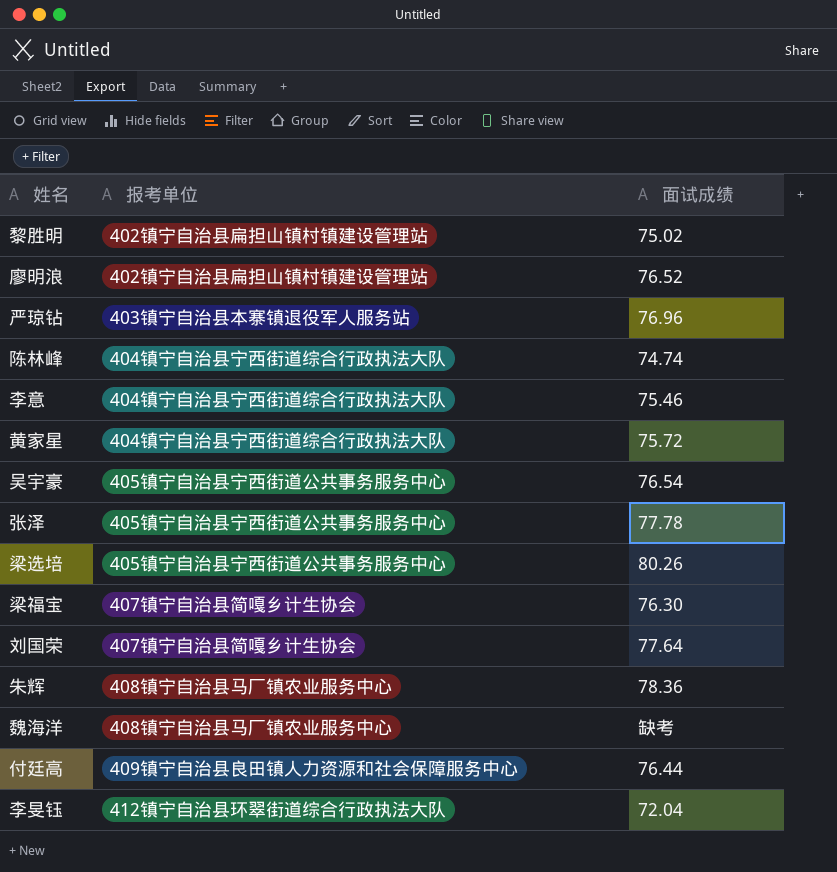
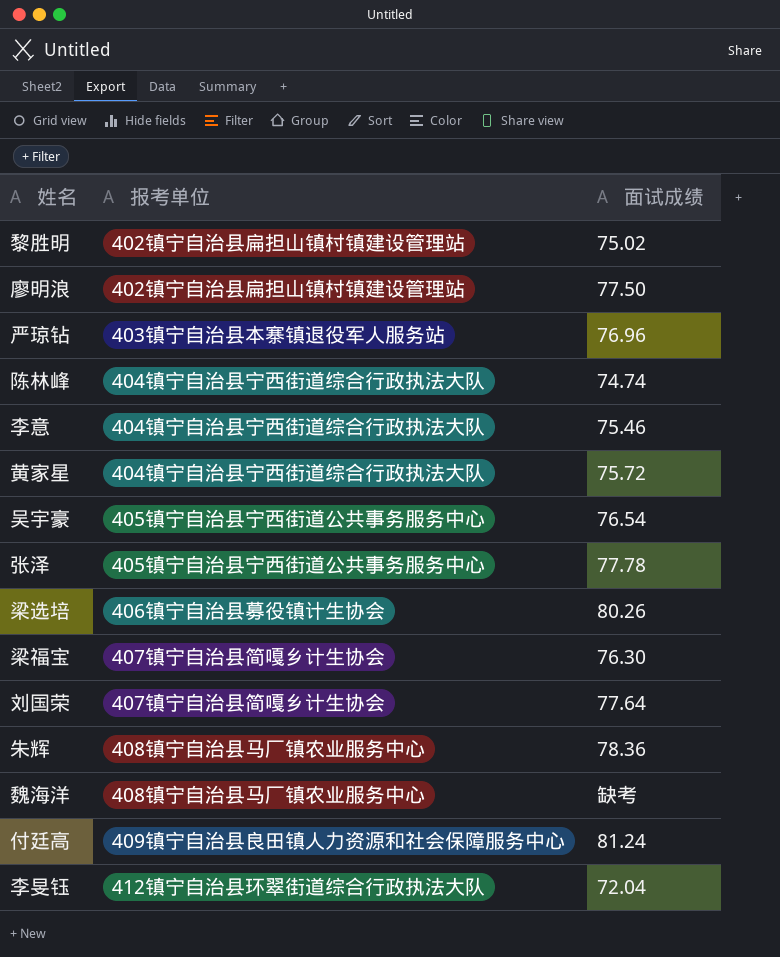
廖明浪 | 面试成绩: 76.52 -> 77.50
梁选培 | 报考单位: 405镇宁自治县宁西街道公共事务服务中心 -> 406镇宁自治县募役镇计生协会
付廷高 | 面试成绩: 76.44 -> 81.24

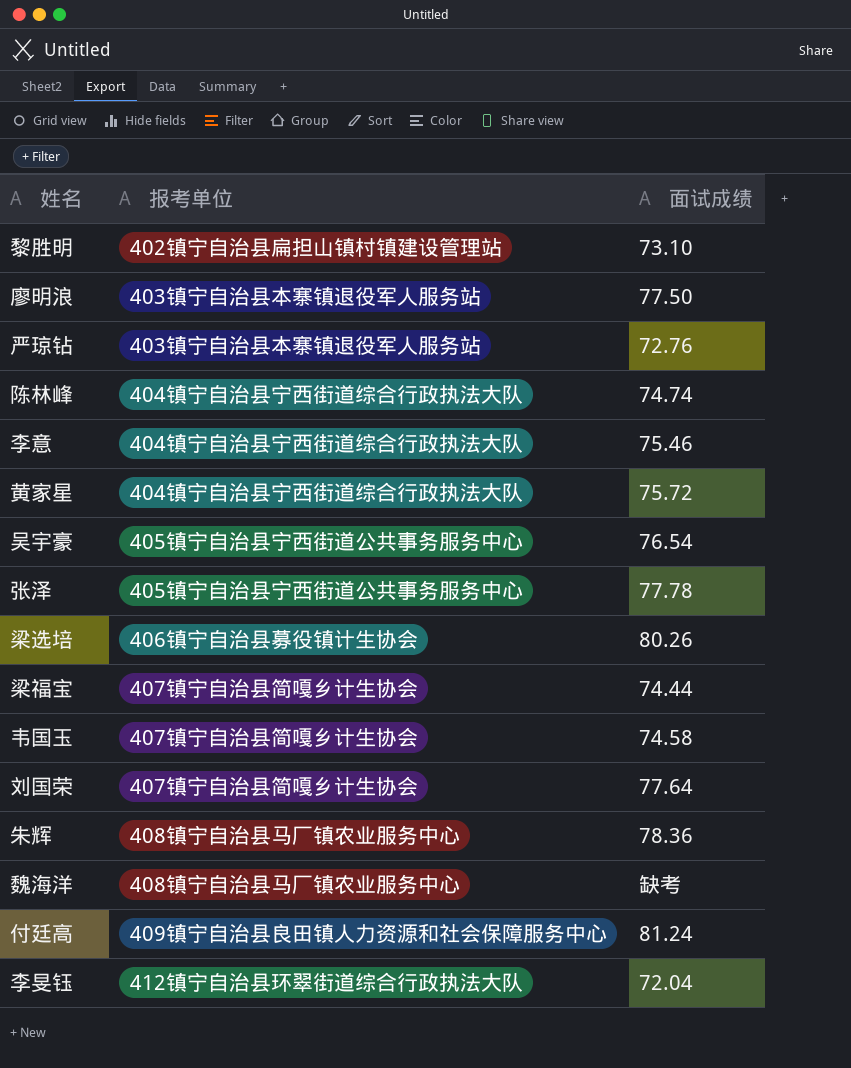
黎胜明 | 面试成绩: 75.02 -> 73.10
廖明浪 | 报考单位: 402镇宁自治县扁担山镇村镇建设管理站 -> 403镇宁自治县本寨镇退役军人服务站
严琼钻 | 面试成绩: 76.96 -> 72.76
梁福宝 | 面试成绩: 76.30 -> 74.44
row 韦国玉: none -> 407镇宁自治县简嘎乡计生协会 | 74.58

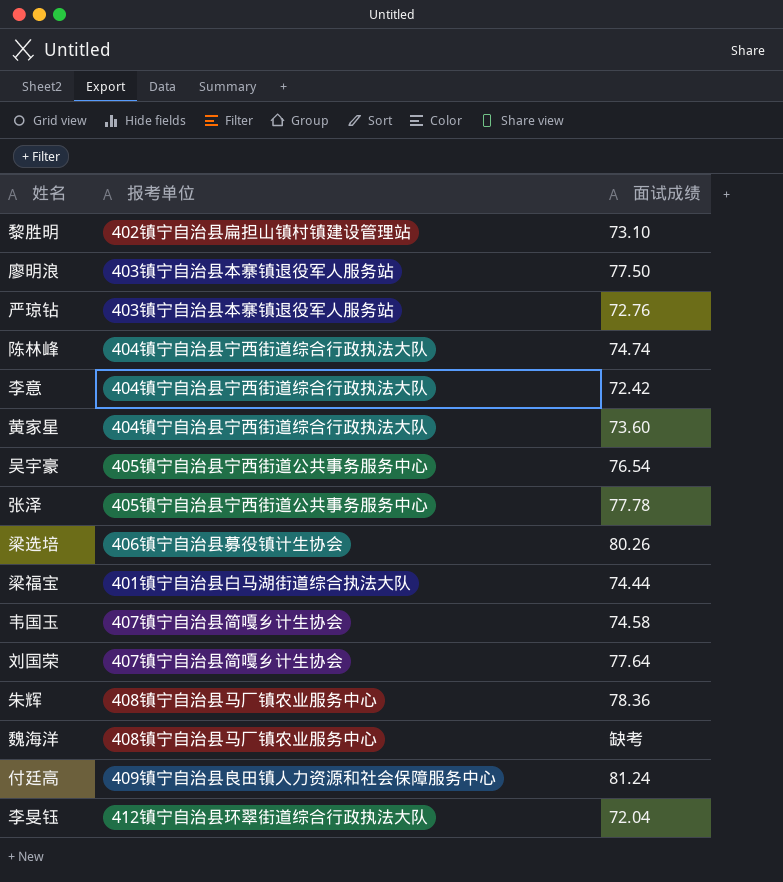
李意 | 面试成绩: 75.46 -> 72.42
黄家星 | 面试成绩: 75.72 -> 73.60
梁福宝 | 报考单位: 407镇宁自治县简嘎乡计生协会 -> 401镇宁自治县白马湖街道综合执法大队

